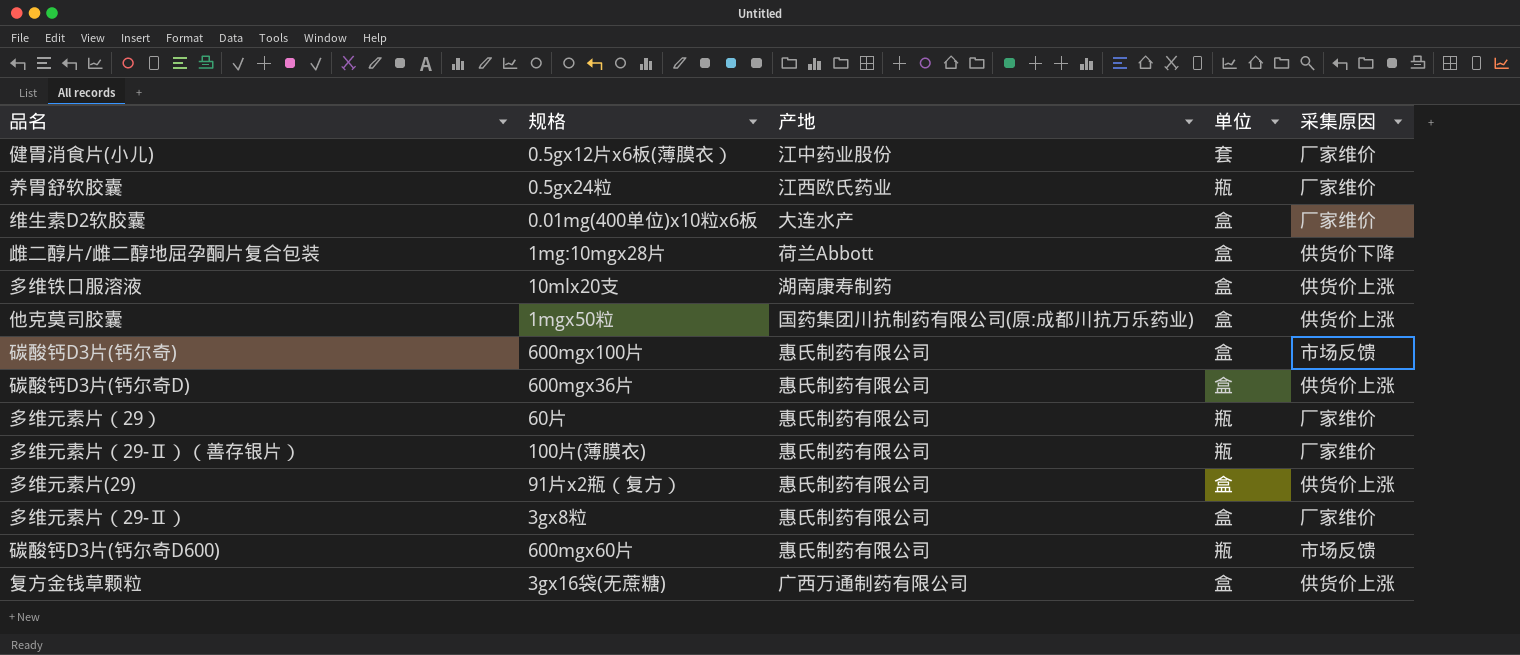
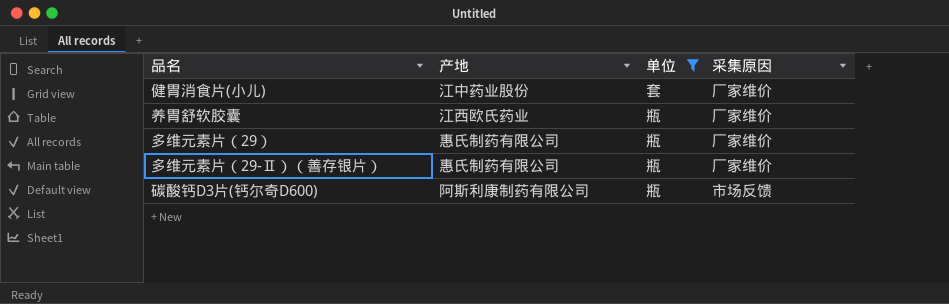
filter: none -> 单位 != 盒
column 规格 | position: 2 -> none
碳酸钙D3片(钙尔奇D600) | 产地: 惠氏制药有限公司 -> 阿斯利康制药有限公司

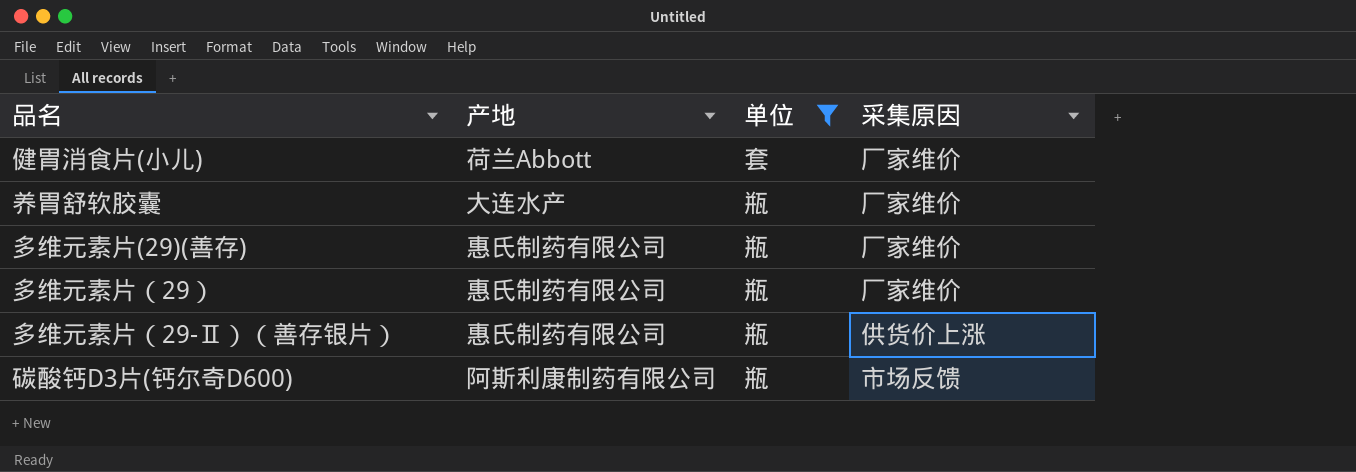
健胃消食片(小儿) | 产地: 江中药业股份 -> 荷兰Abbott
养胃舒软胶囊 | 产地: 江西欧氏药业 -> 大连水产
row 多维元素片(29)(善存): none -> 惠氏制药有限公司 | 瓶 | 厂家维价
多维元素片（29-Ⅱ）（善存银片） | 采集原因: 厂家维价 -> 供货价上涨

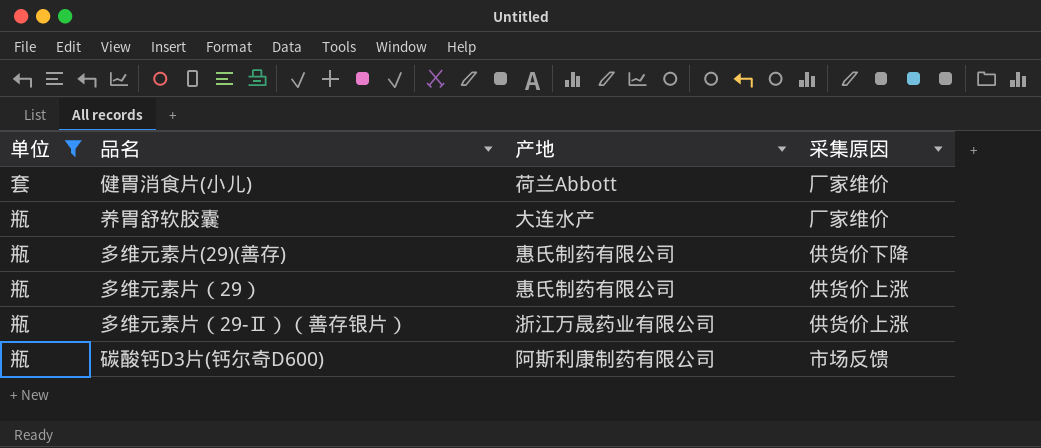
column 单位 | position: 3 -> 1
多维元素片(29)(善存) | 采集原因: 厂家维价 -> 供货价下降
多维元素片（29） | 采集原因: 厂家维价 -> 供货价上涨
多维元素片（29-Ⅱ）（善存银片） | 产地: 惠氏制药有限公司 -> 浙江万晟药业有限公司

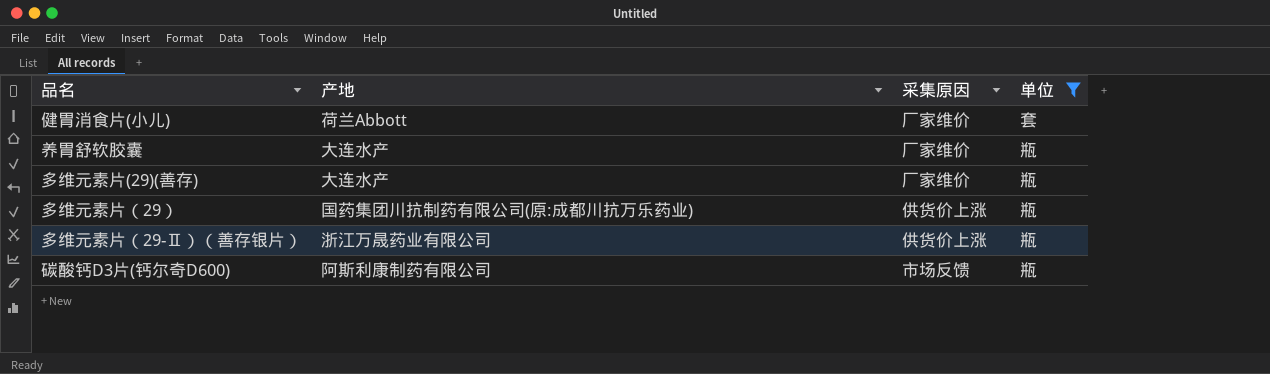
column 单位 | position: 1 -> 4
多维元素片(29)(善存) | 产地: 惠氏制药有限公司 -> 大连水产
多维元素片(29)(善存) | 采集原因: 供货价下降 -> 厂家维价
多维元素片（29） | 产地: 惠氏制药有限公司 -> 国药集团川抗制药有限公司(原:成都川抗万乐药业)

